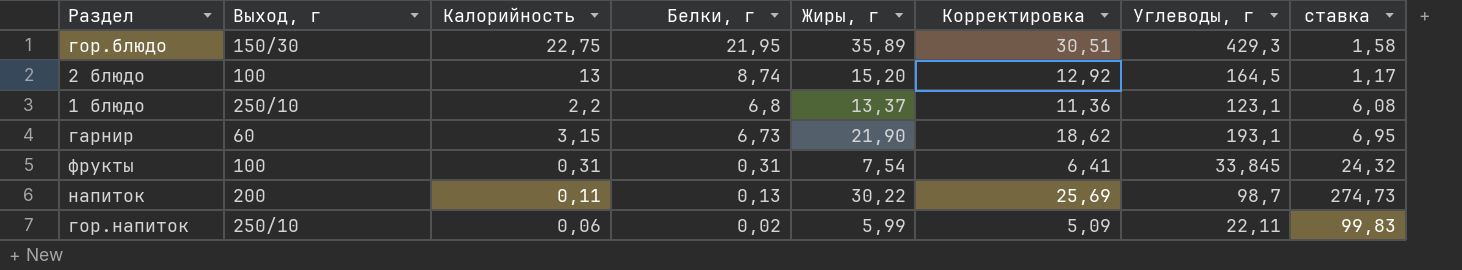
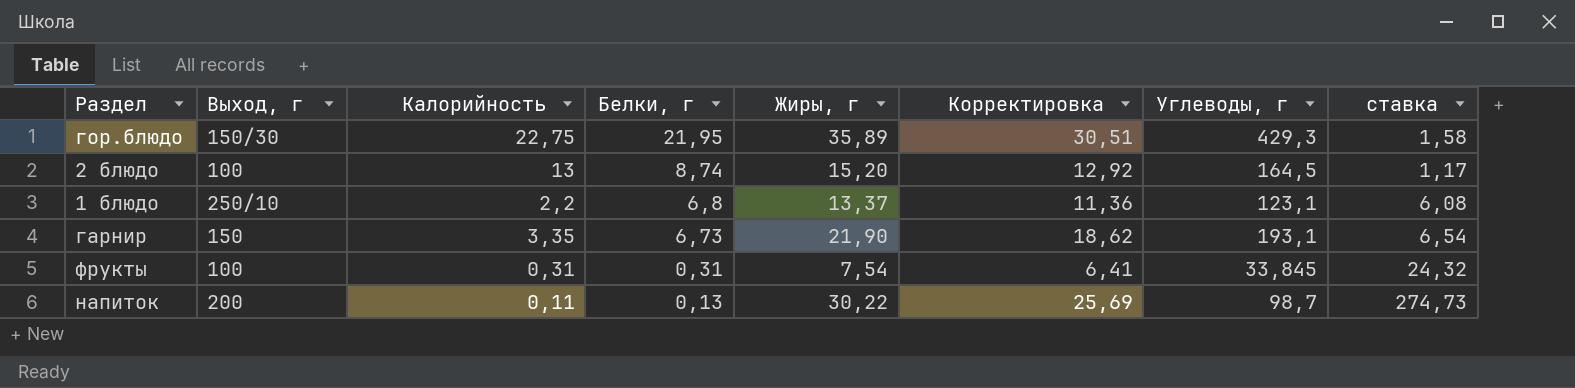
row гор.напиток: 250/10 | 0,06 | 0,02 | 5,99 | 5,09 | 22,11 | 99,83 -> none
гарнир | Выход, г: 60 -> 150
гарнир | Калорийность: 3,15 -> 3,35
гарнир | ставка: 6,95 -> 6,54

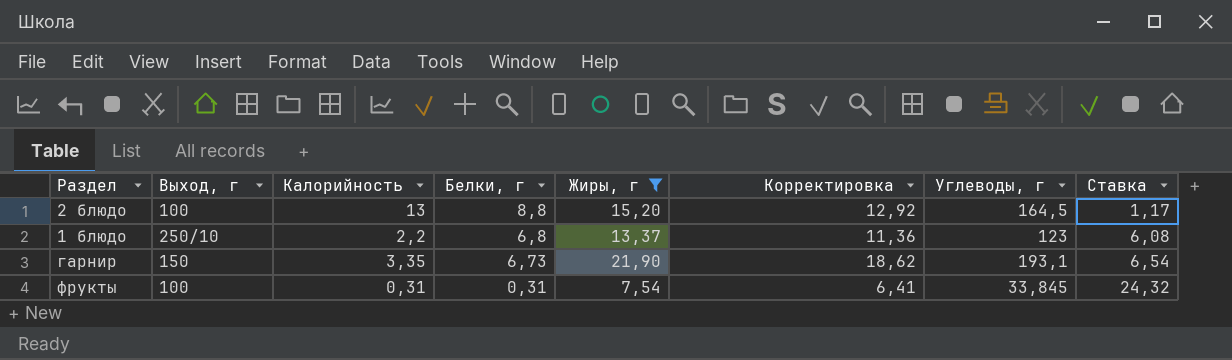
filter: none -> Жиры, г <= 21,90
column name: ставка -> Ставка
2 блюдо | Белки, г: 8,74 -> 8,8
1 блюдо | Углеводы, г: 123,1 -> 123

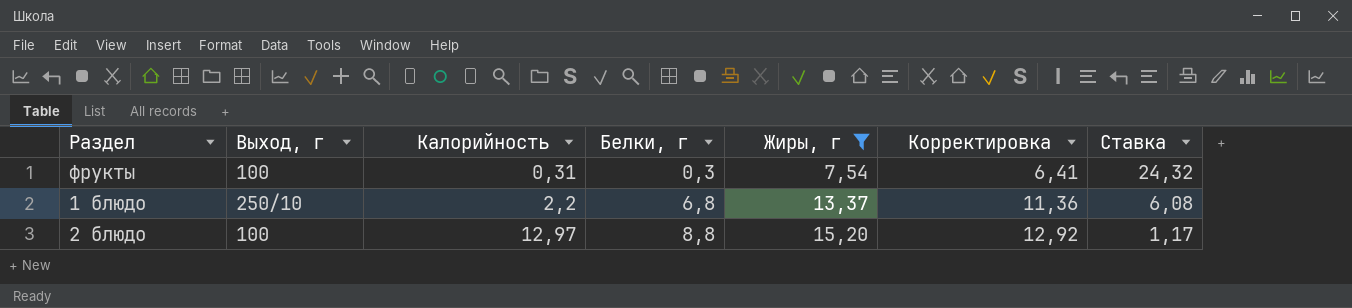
row order: Белки, г descending -> Калорийность ascending
column Углеводы, г | position: 7 -> none
row гарнир: 150 | 3,35 | 6,73 | 21,90 | 18,62 | 193,1 | 6,54 -> none
фрукты | Белки, г: 0,31 -> 0,3
2 блюдо | Калорийность: 13 -> 12,97

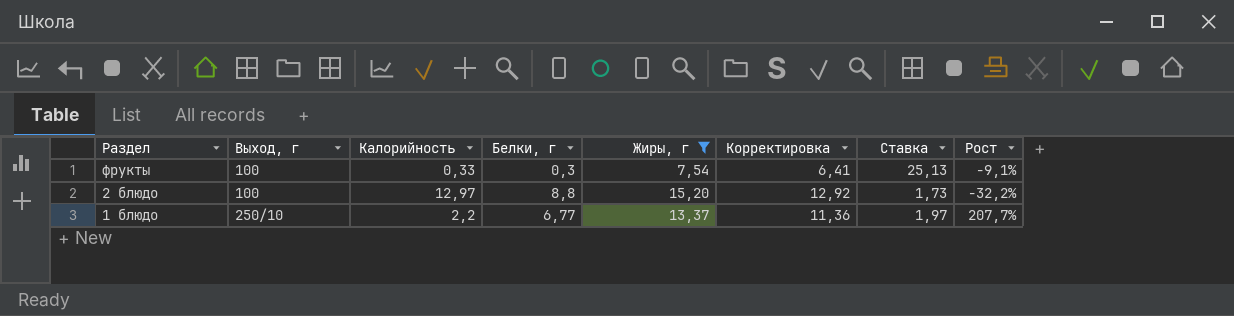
row order: Калорийность ascending -> Раздел descending
column Ставка | formula: [Жиры, г] / [Калорийность] -> [Жиры, г] / [Белки, г]
column Рост | formula: none -> ([Белки, г] - [Калорийность]) / [Калорийность]
фрукты | Калорийность: 0,31 -> 0,33
1 блюдо | Белки, г: 6,8 -> 6,77

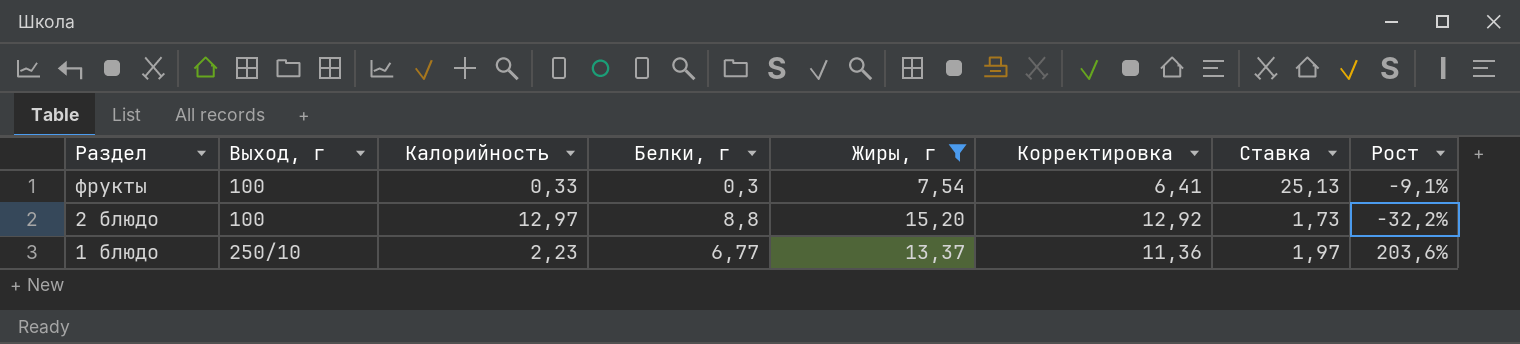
1 блюдо | Калорийность: 2,2 -> 2,23
1 блюдо | Рост: 207,7% -> 203,6%

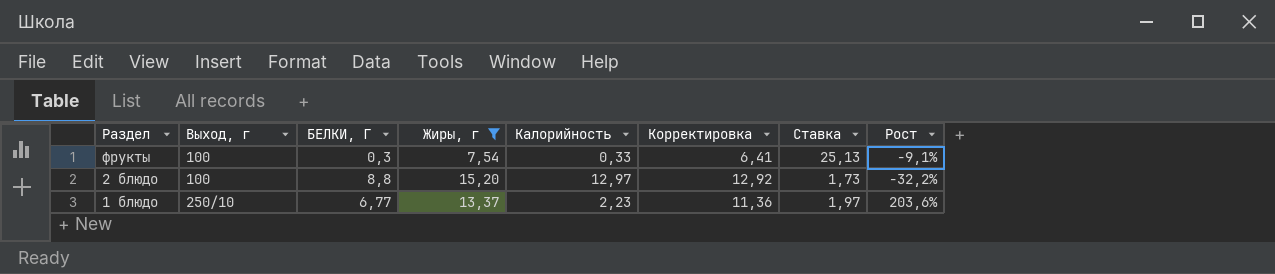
column name: Белки, г -> БЕЛКИ, Г
column Калорийность | position: 3 -> 5

